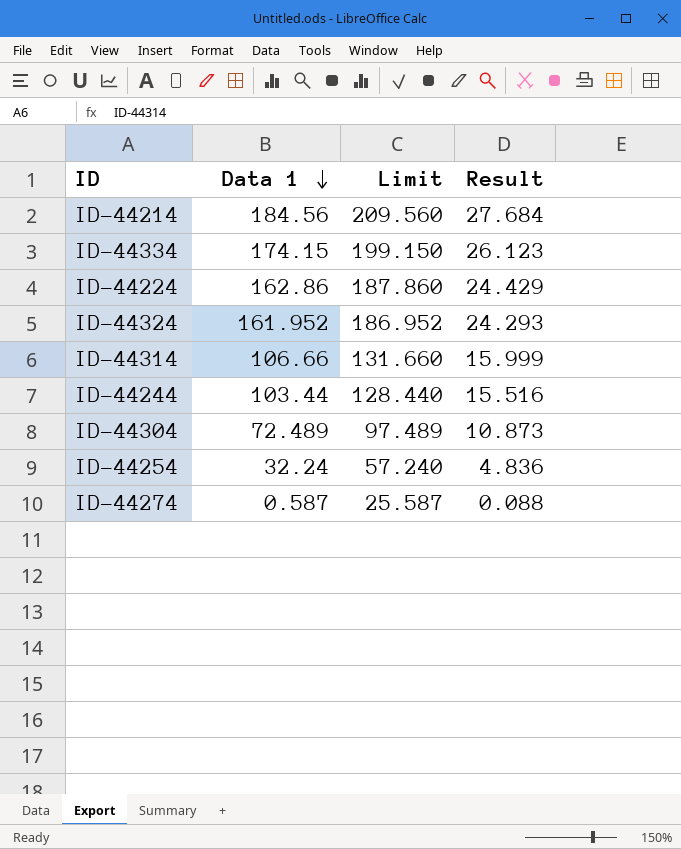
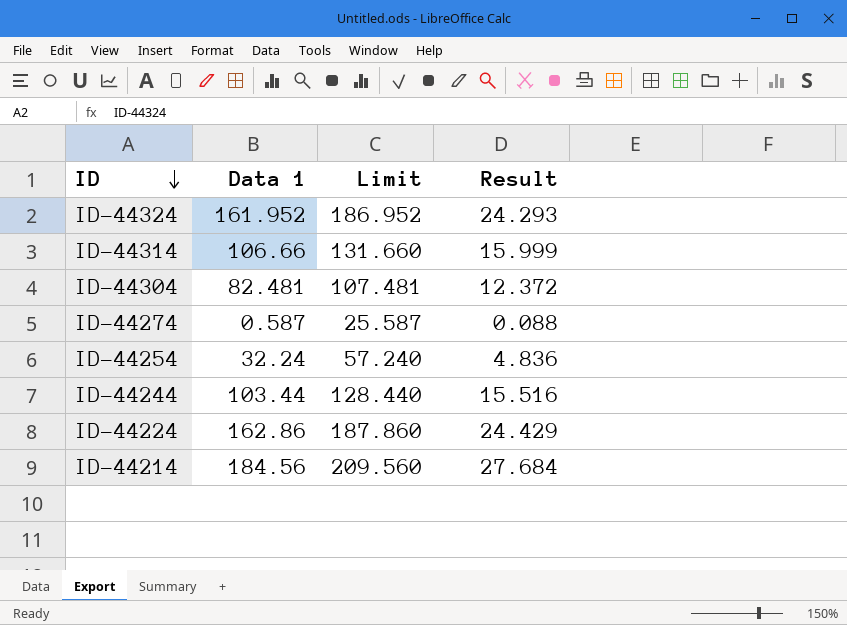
row order: Data 1 descending -> ID descending
row ID-44334: 174.15 | 199.150 | 26.123 -> none
ID-44304 | Data 1: 72.489 -> 82.481
ID-44304 | Limit: 97.489 -> 107.481
ID-44304 | Result: 10.873 -> 12.372

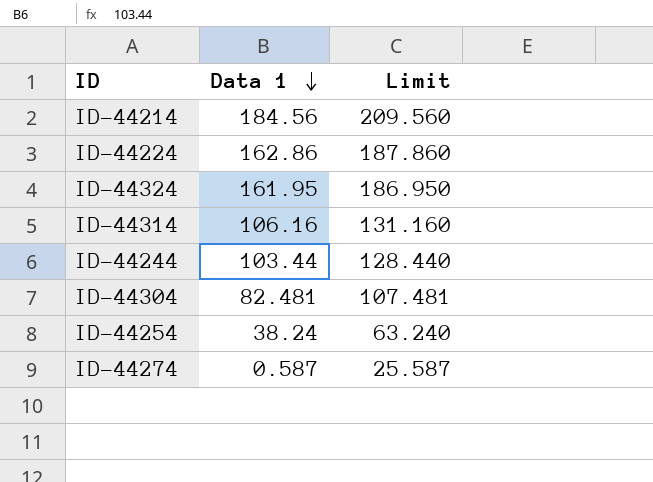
row order: ID descending -> Data 1 descending
column Result | formula: [Data 1] * 0.15 -> none
ID-44324 | Data 1: 161.952 -> 161.95
ID-44324 | Limit: 186.952 -> 186.950
ID-44314 | Data 1: 106.66 -> 106.16
ID-44314 | Limit: 131.660 -> 131.160
ID-44254 | Data 1: 32.24 -> 38.24
ID-44254 | Limit: 57.240 -> 63.240

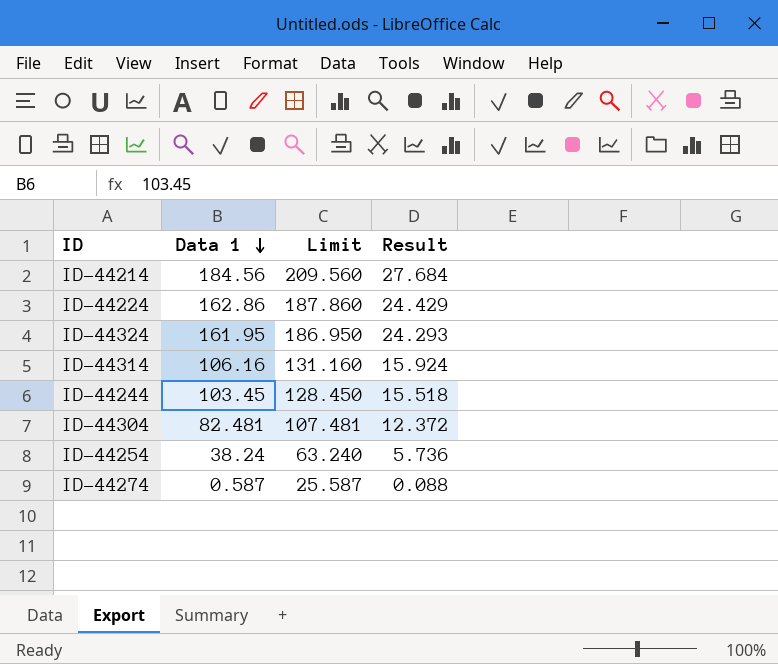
column Result | formula: none -> [Data 1] * 0.15
ID-44244 | Data 1: 103.44 -> 103.45
ID-44244 | Limit: 128.440 -> 128.450

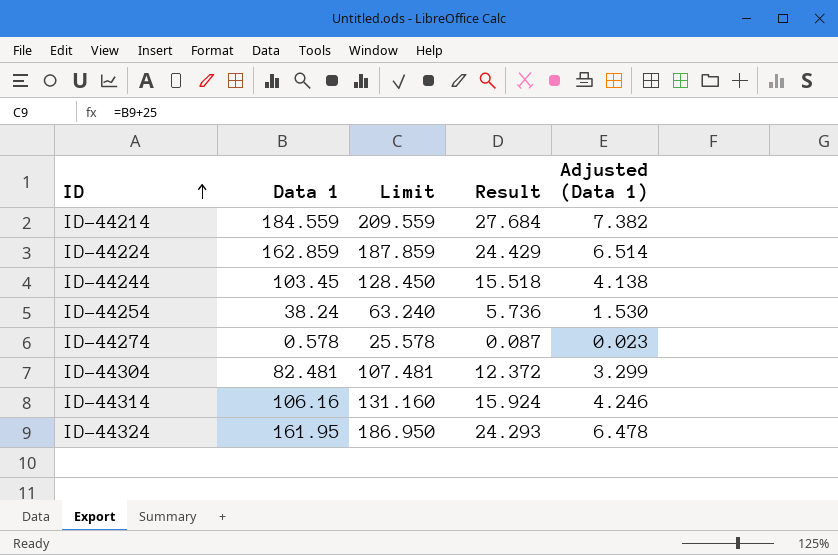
row order: Data 1 descending -> ID ascending
column Adjusted (Data 1) | formula: none -> [Data 1] * 0.04
ID-44214 | Data 1: 184.56 -> 184.559
ID-44214 | Limit: 209.560 -> 209.559
ID-44224 | Data 1: 162.86 -> 162.859
ID-44224 | Limit: 187.860 -> 187.859
ID-44274 | Data 1: 0.587 -> 0.578
ID-44274 | Limit: 25.587 -> 25.578
ID-44274 | Result: 0.088 -> 0.087

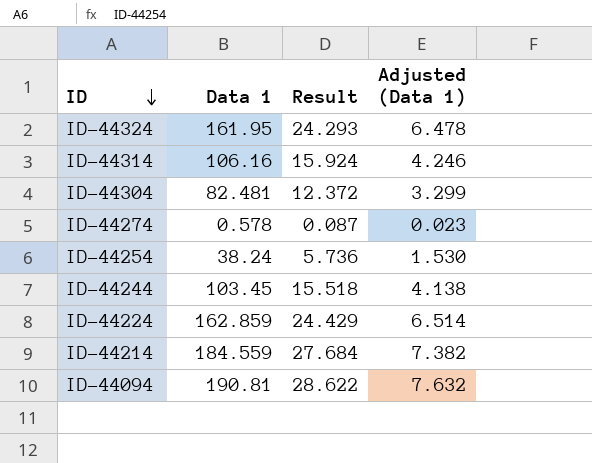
row order: ID ascending -> ID descending
column Limit | formula: [Data 1] + 25 -> none
row ID-44094: none -> 190.81 | 28.622 | 7.632

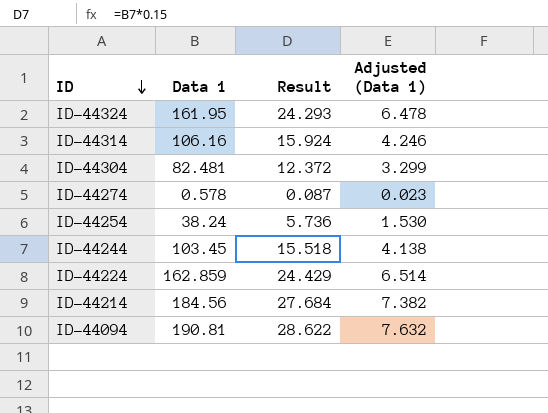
ID-44214 | Data 1: 184.559 -> 184.56

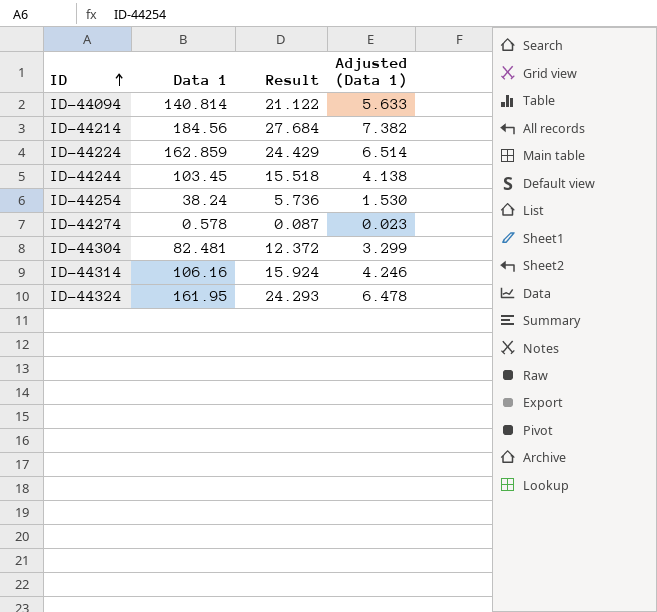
row order: ID descending -> ID ascending
ID-44094 | Data 1: 190.81 -> 140.814
ID-44094 | Result: 28.622 -> 21.122
ID-44094 | Adjusted (Data 1): 7.632 -> 5.633

